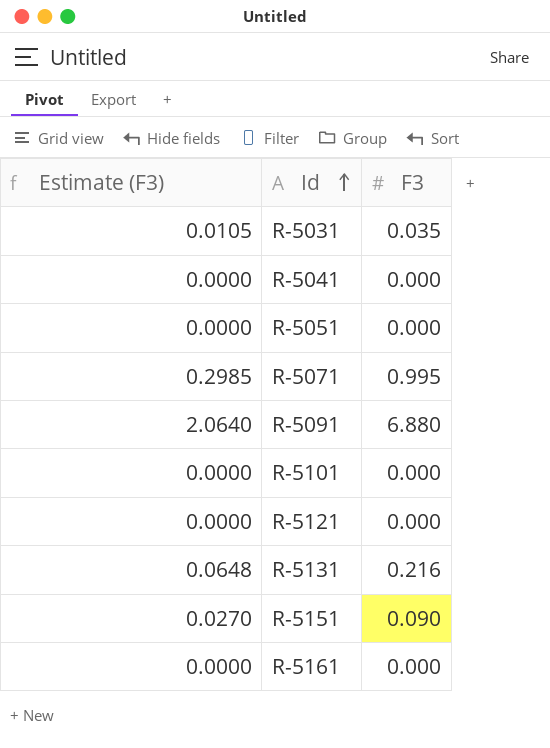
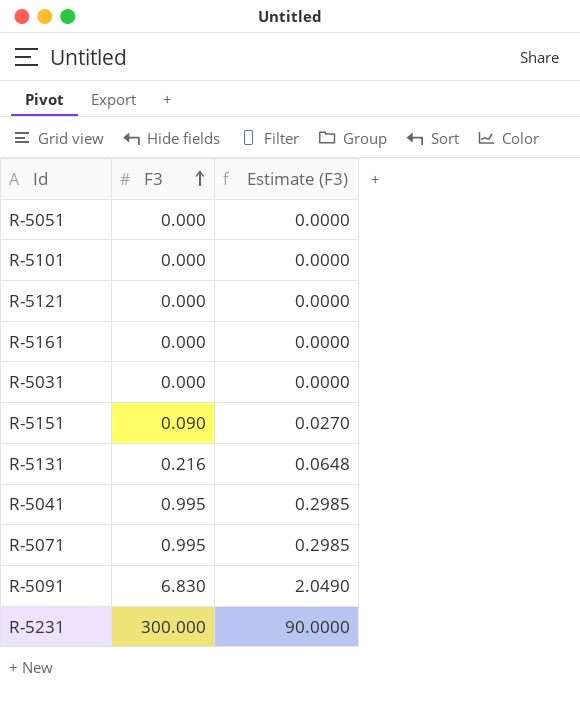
row order: Id ascending -> F3 ascending
column Estimate (F3) | position: 1 -> 3
R-5031 | F3: 0.035 -> 0.000
R-5031 | Estimate (F3): 0.0105 -> 0.0000
R-5041 | F3: 0.000 -> 0.995
R-5041 | Estimate (F3): 0.0000 -> 0.2985
R-5091 | F3: 6.880 -> 6.830
R-5091 | Estimate (F3): 2.0640 -> 2.0490
row R-5231: none -> 300.000 | 90.0000

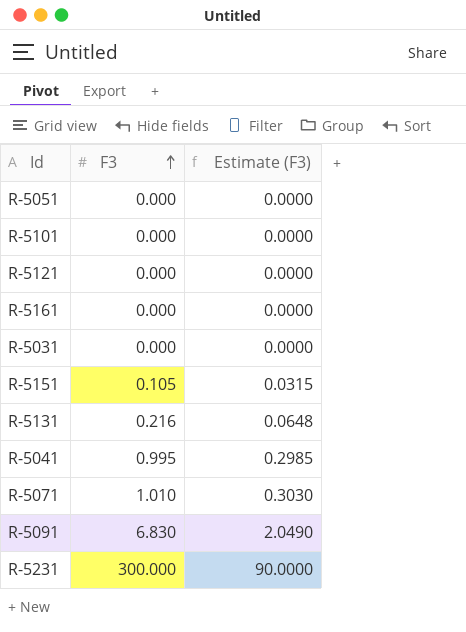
R-5151 | F3: 0.090 -> 0.105
R-5151 | Estimate (F3): 0.0270 -> 0.0315
R-5071 | F3: 0.995 -> 1.010
R-5071 | Estimate (F3): 0.2985 -> 0.3030

